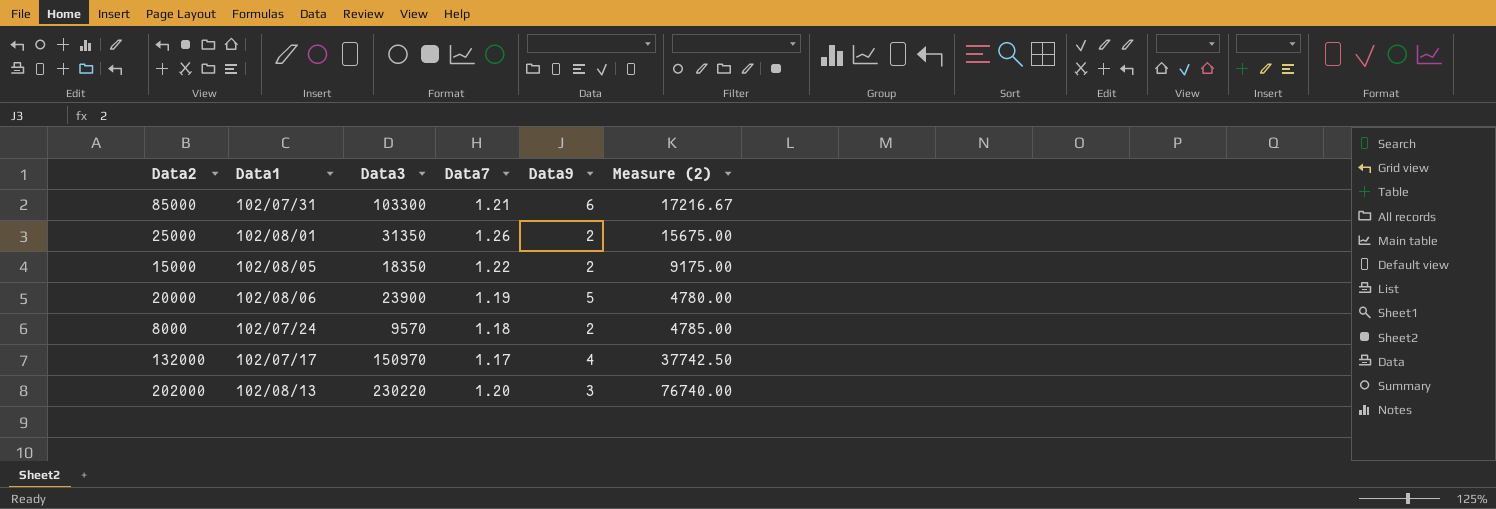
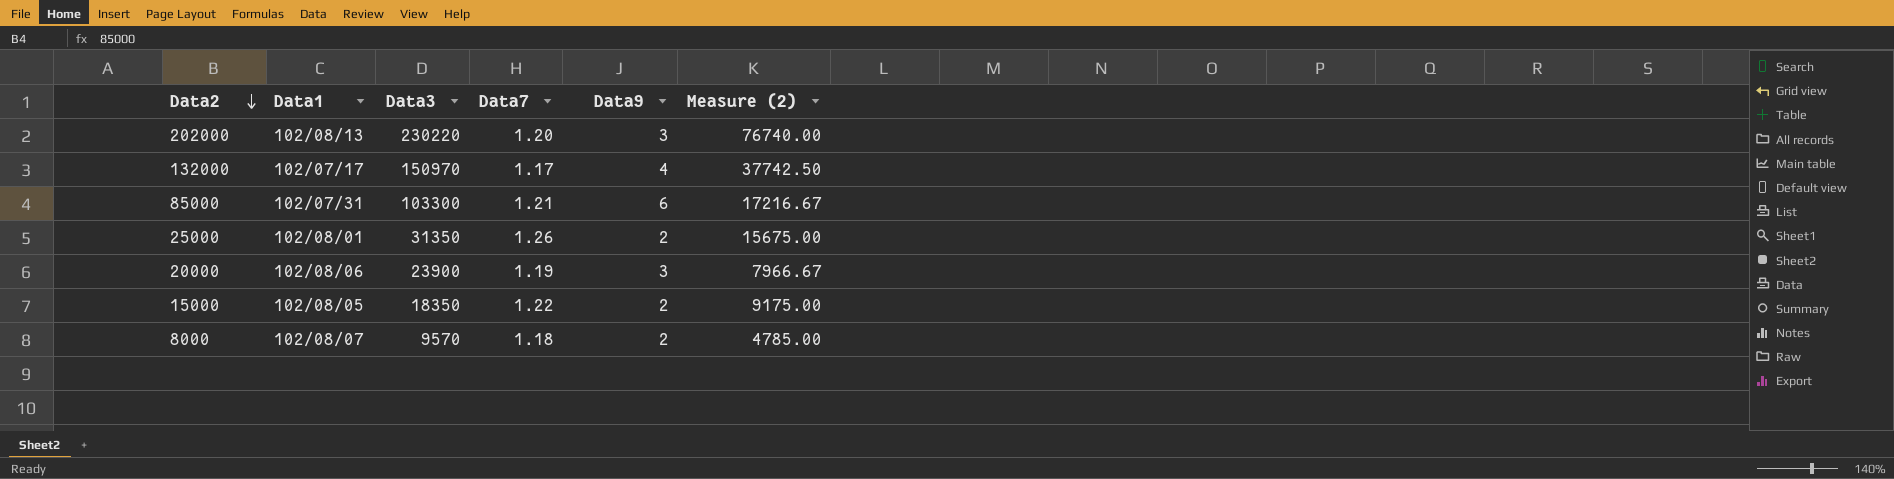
row order: none -> Data2 descending
20000 | Data9: 5 -> 3
20000 | Measure (2): 4780.00 -> 7966.67
8000 | Data1: 102/07/24 -> 102/08/07

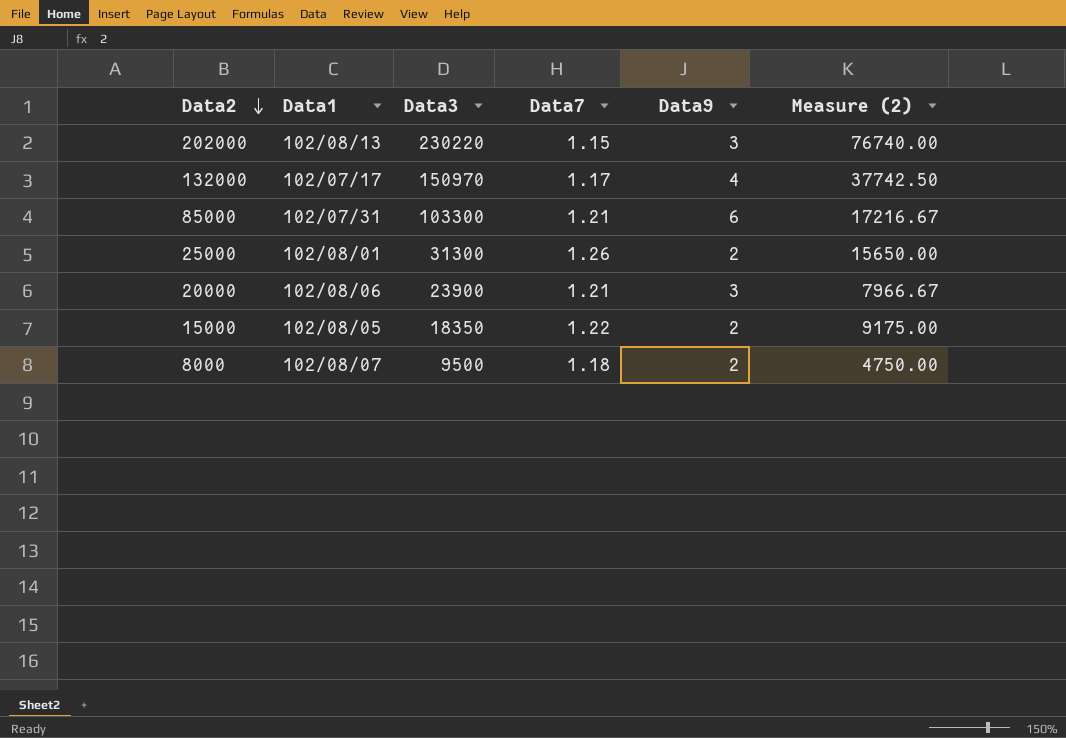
202000 | Data7: 1.20 -> 1.15
25000 | Data3: 31350 -> 31300
25000 | Measure (2): 15675.00 -> 15650.00
20000 | Data7: 1.19 -> 1.21
8000 | Data3: 9570 -> 9500
8000 | Measure (2): 4785.00 -> 4750.00

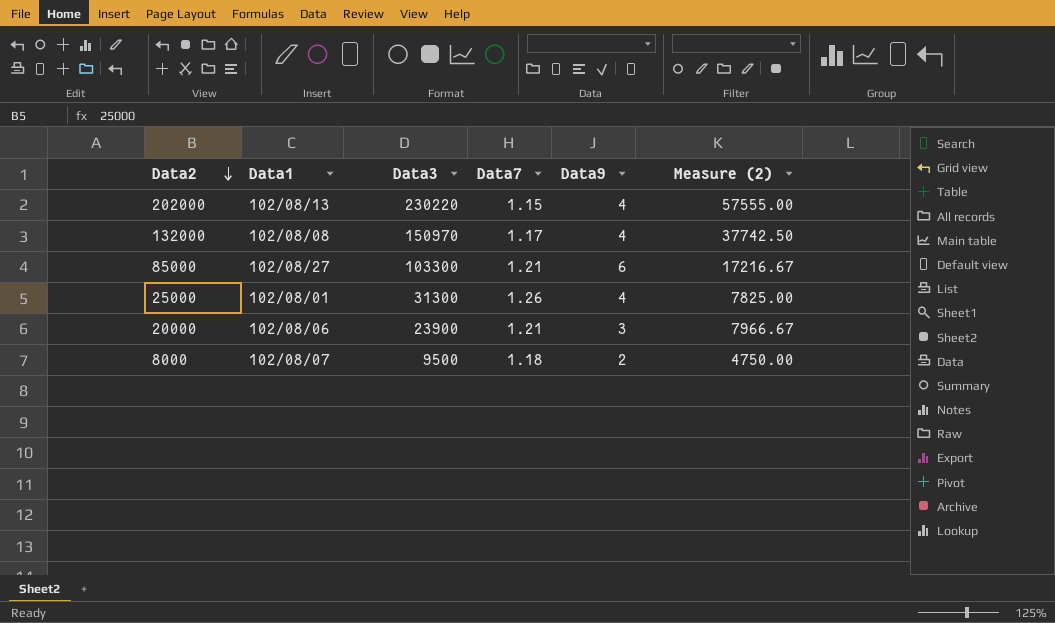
row 15000: 102/08/05 | 18350 | 1.22 | 2 | 9175.00 -> none
202000 | Data9: 3 -> 4
202000 | Measure (2): 76740.00 -> 57555.00
132000 | Data1: 102/07/17 -> 102/08/08
85000 | Data1: 102/07/31 -> 102/08/27
25000 | Data9: 2 -> 4
25000 | Measure (2): 15650.00 -> 7825.00

